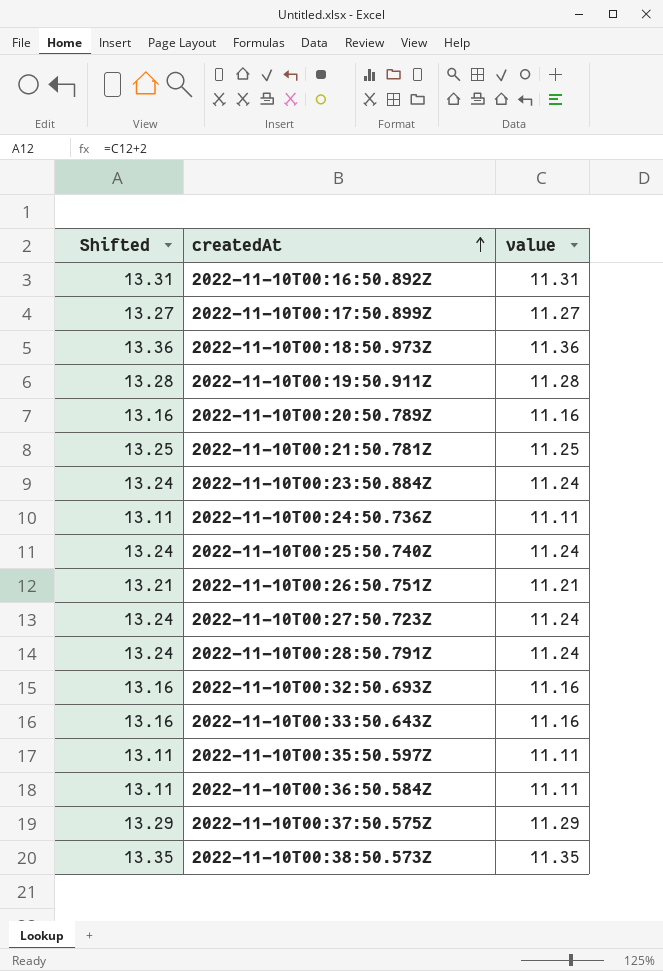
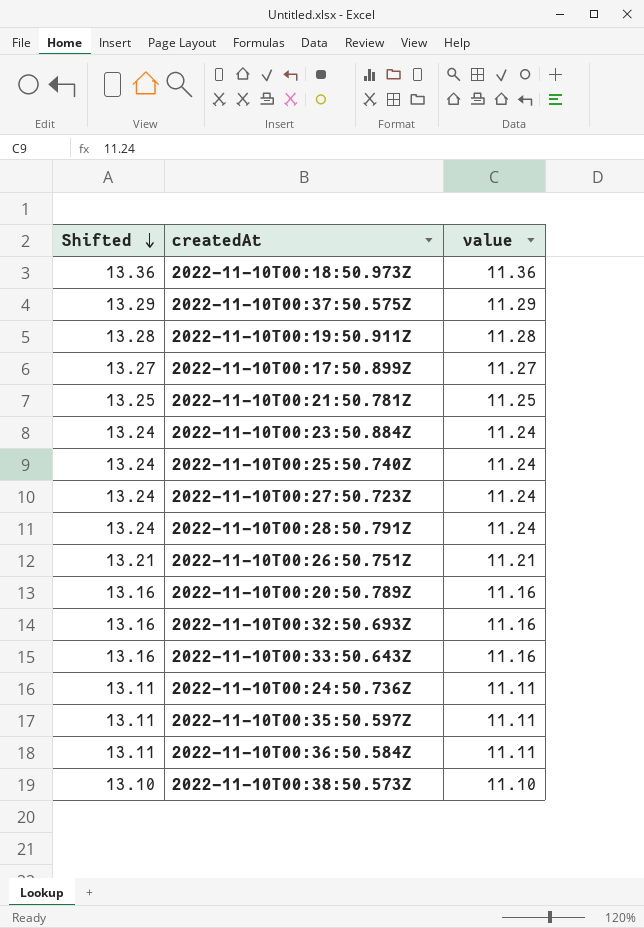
row order: createdAt ascending -> Shifted descending
row 2022-11-10T00:16:50.892Z: 13.31 | 11.31 -> none
2022-11-10T00:38:50.573Z | Shifted: 13.35 -> 13.10
2022-11-10T00:38:50.573Z | value: 11.35 -> 11.10

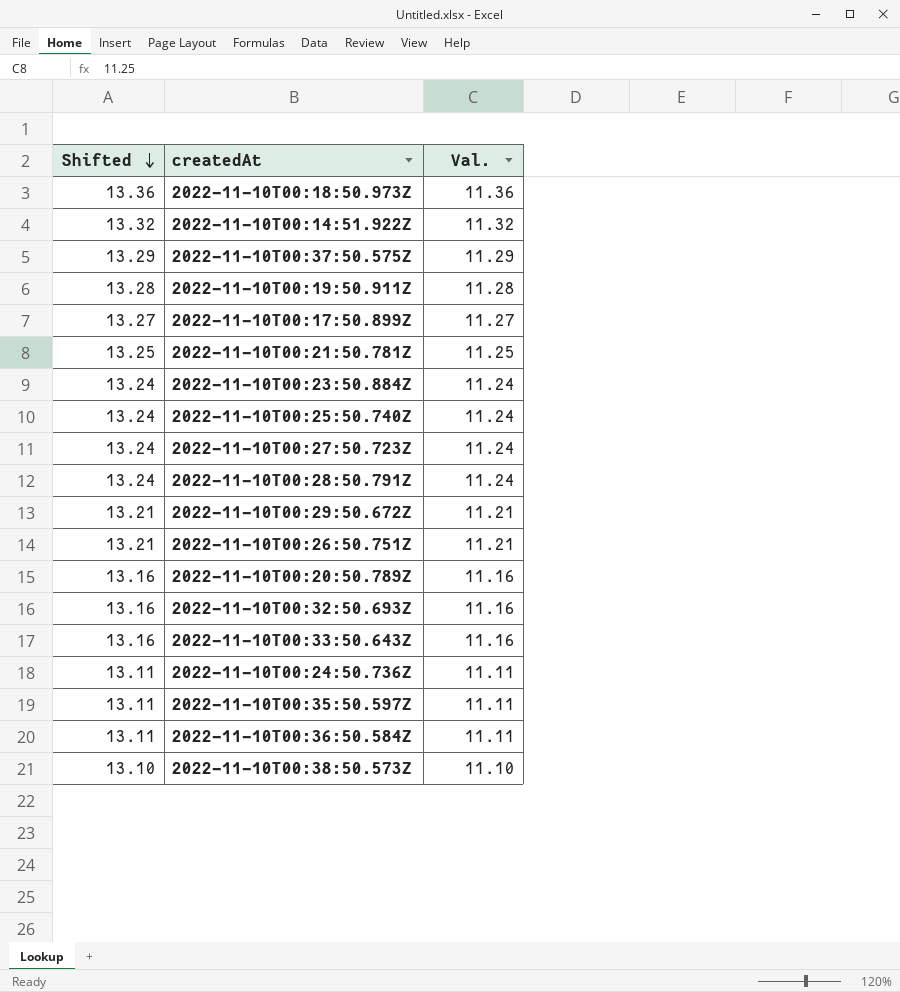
column name: value -> Val.
row 2022-11-10T00:14:51.922Z: none -> 13.32 | 11.32
row 2022-11-10T00:29:50.672Z: none -> 13.21 | 11.21

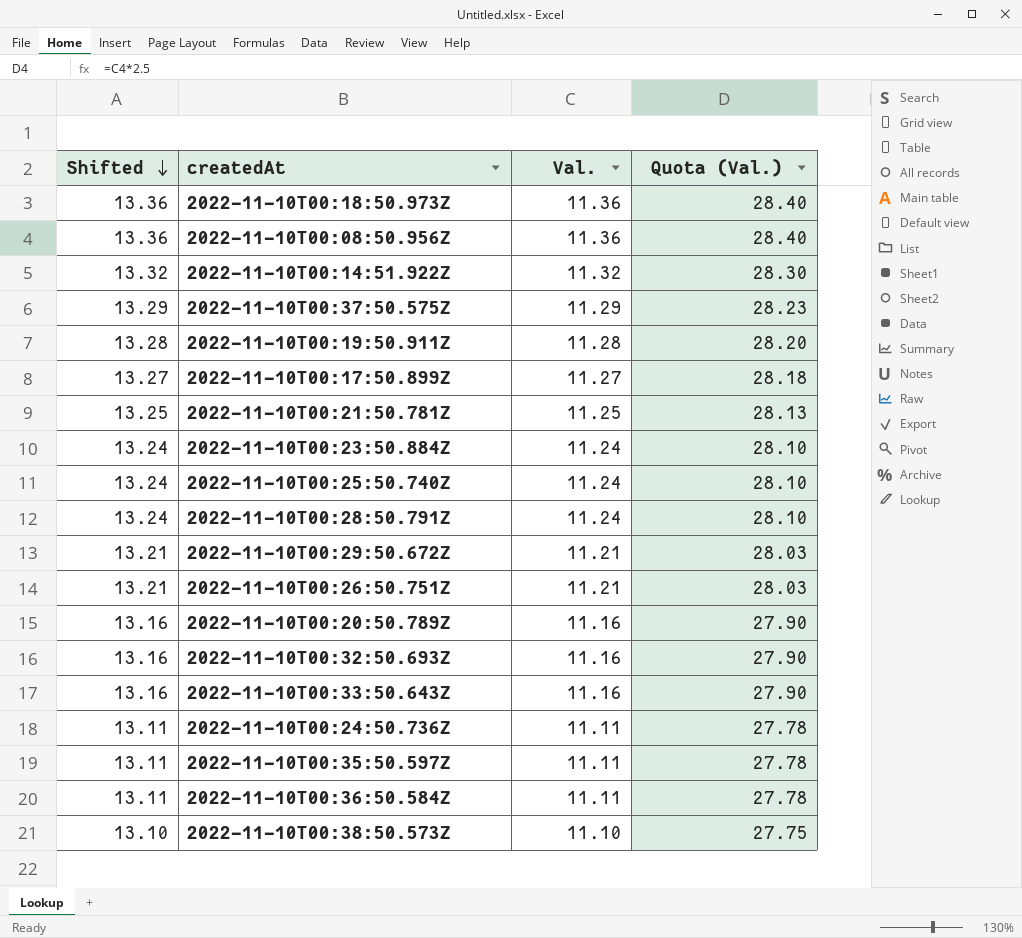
column Quota (Val.) | formula: none -> [Val.] * 2.5
row 2022-11-10T00:27:50.723Z: 13.24 | 11.24 -> none
row 2022-11-10T00:08:50.956Z: none -> 13.36 | 11.36 | 28.40

